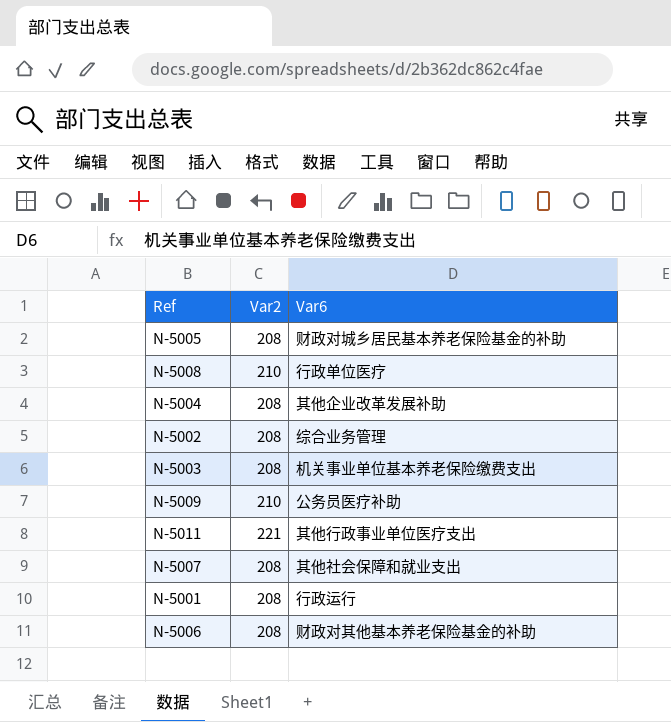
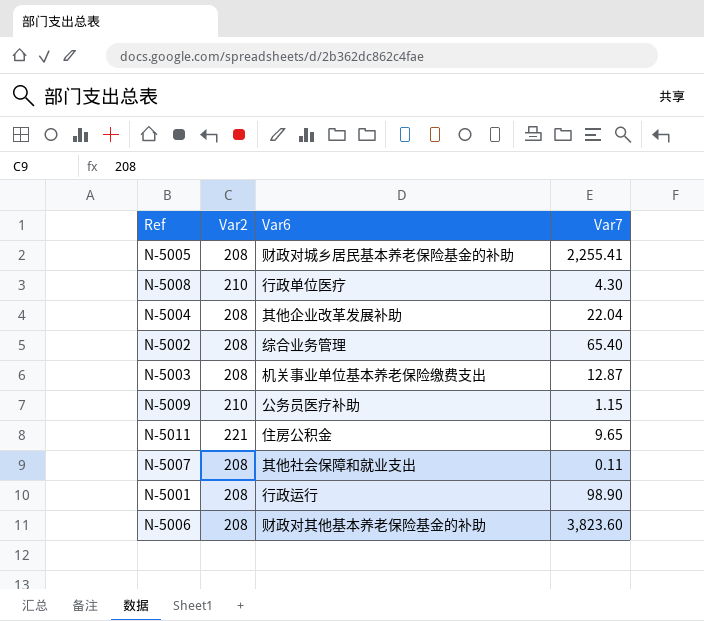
column Var7 | position: none -> 4
N-5011 | Var6: 其他行政事业单位医疗支出 -> 住房公积金

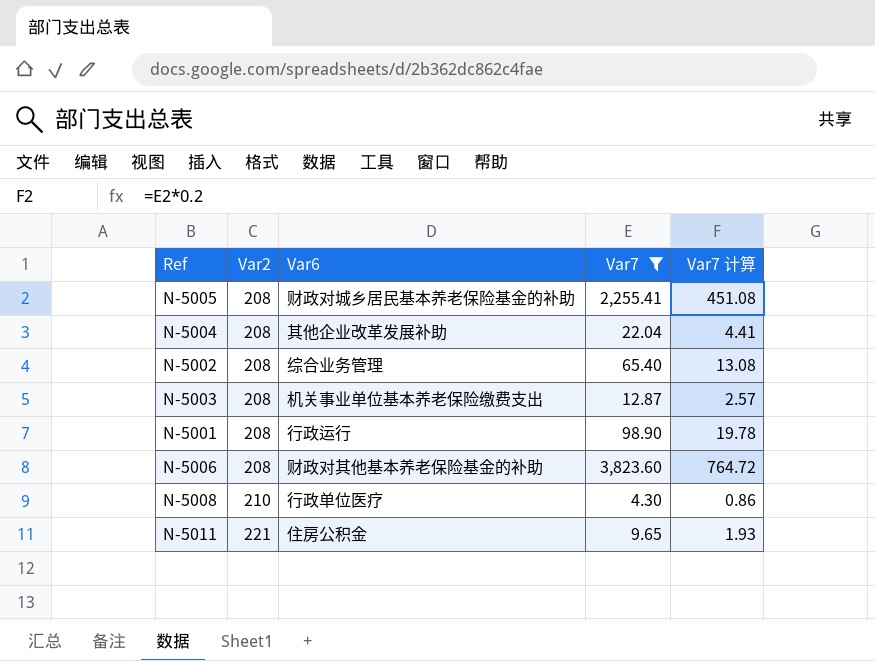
filter: none -> Var7 >= 4.30
row order: none -> Var2 ascending
column Var7 计算 | formula: none -> [Var7] * 0.2

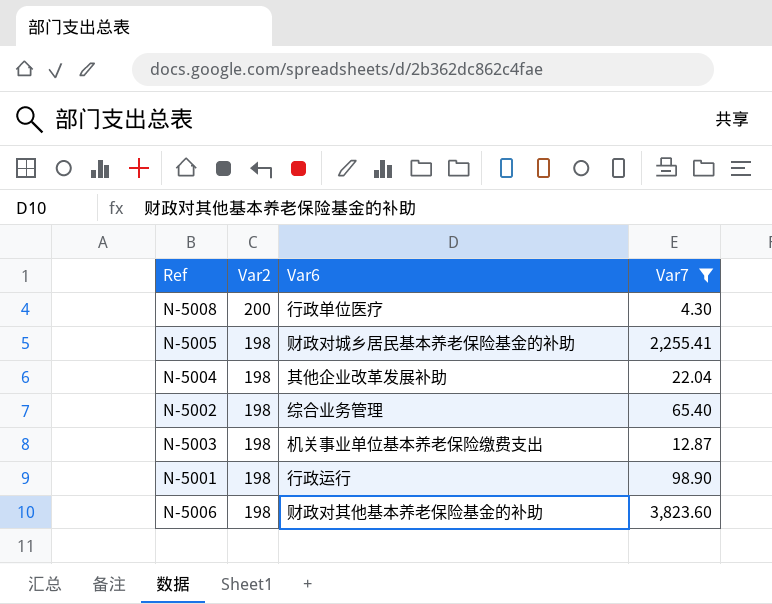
row order: Var2 ascending -> Var2 descending
column Var7 计算 | formula: [Var7] * 0.2 -> none
row N-5011: 221 | 住房公积金 | 9.65 | 1.93 -> none
N-5008 | Var2: 210 -> 200
N-5005 | Var2: 208 -> 198
N-5004 | Var2: 208 -> 198
N-5002 | Var2: 208 -> 198
N-5003 | Var2: 208 -> 198
N-5001 | Var2: 208 -> 198
N-5006 | Var2: 208 -> 198

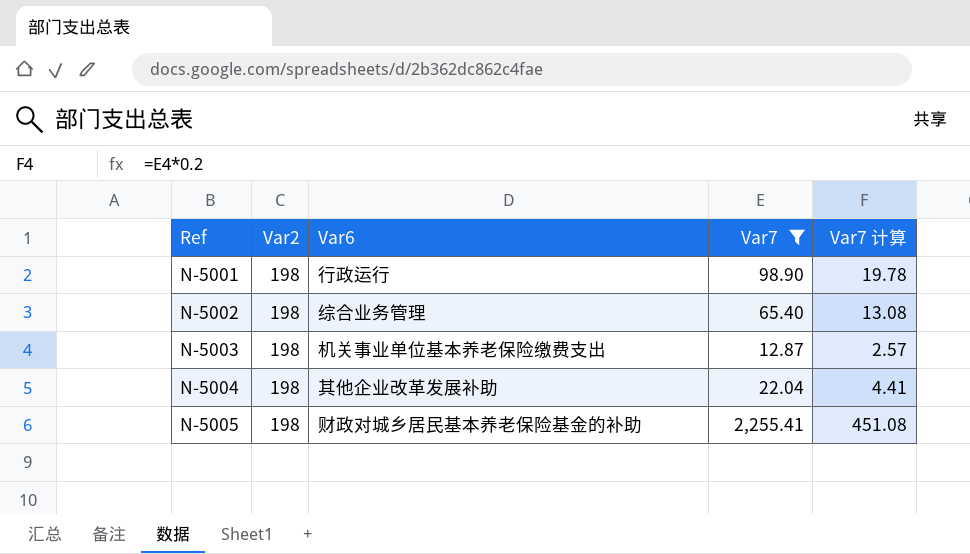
row order: Var2 descending -> Ref ascending
column Var7 计算 | formula: none -> [Var7] * 0.2
row N-5008: 200 | 行政单位医疗 | 4.30 -> none
row N-5006: 198 | 财政对其他基本养老保险基金的补助 | 3,823.60 -> none

